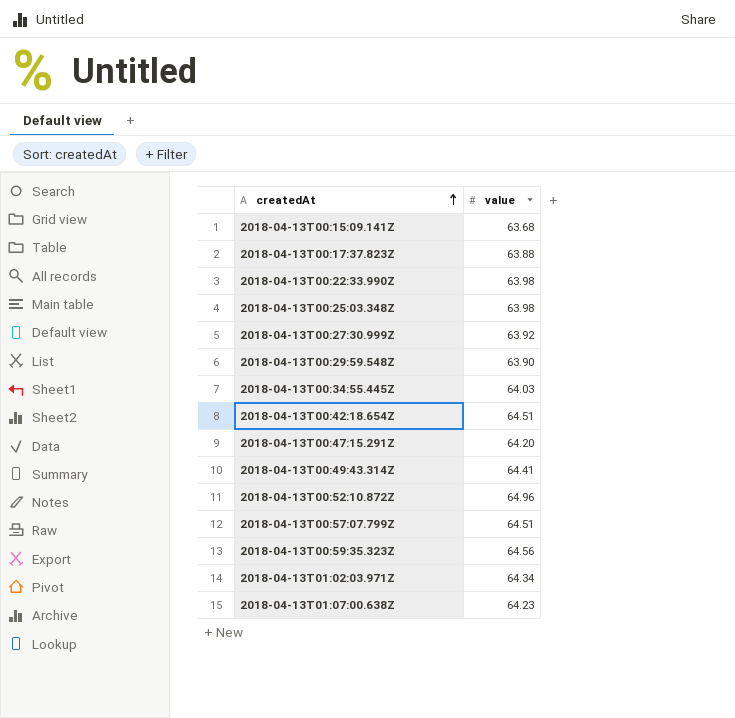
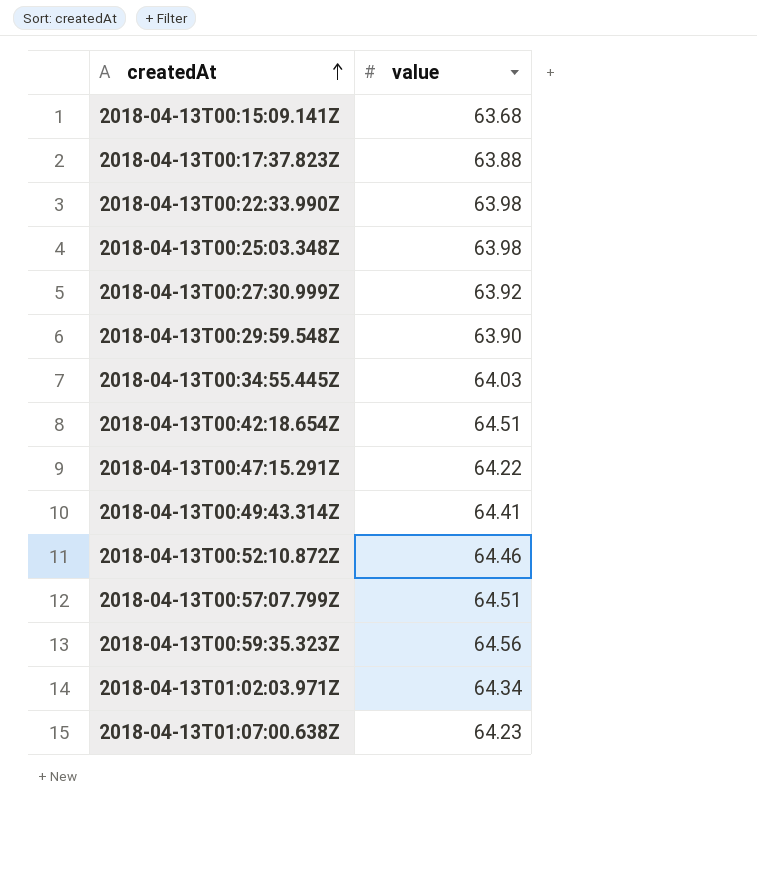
2018-04-13T00:47:15.291Z | value: 64.20 -> 64.22
2018-04-13T00:52:10.872Z | value: 64.96 -> 64.46

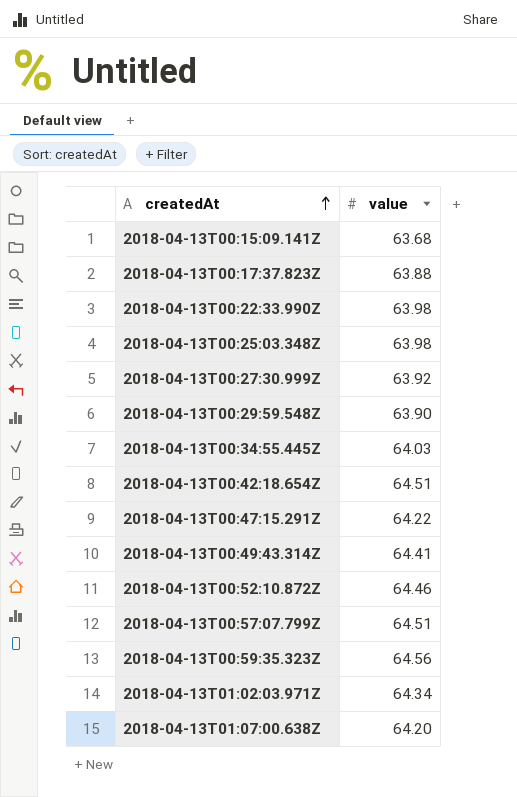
2018-04-13T01:07:00.638Z | value: 64.23 -> 64.20

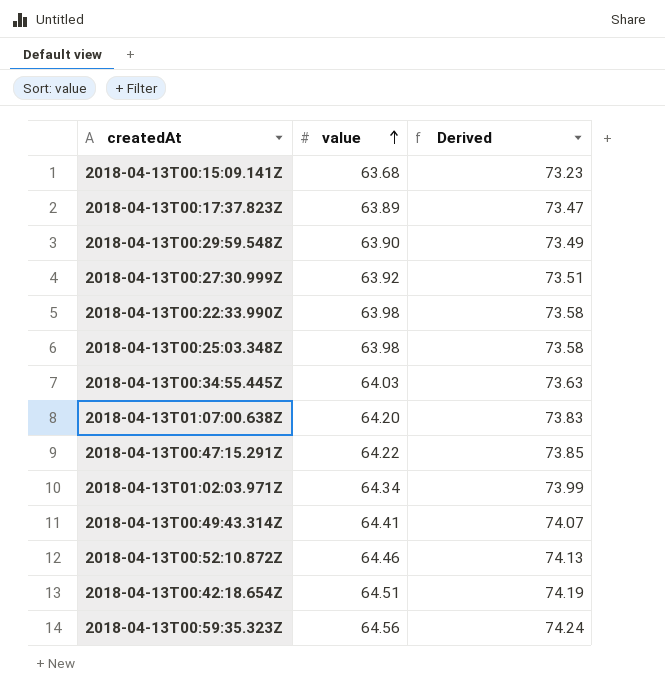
row order: createdAt ascending -> value ascending
column Derived | formula: none -> [value] * 1.15
row 2018-04-13T00:57:07.799Z: 64.51 -> none
2018-04-13T00:17:37.823Z | value: 63.88 -> 63.89

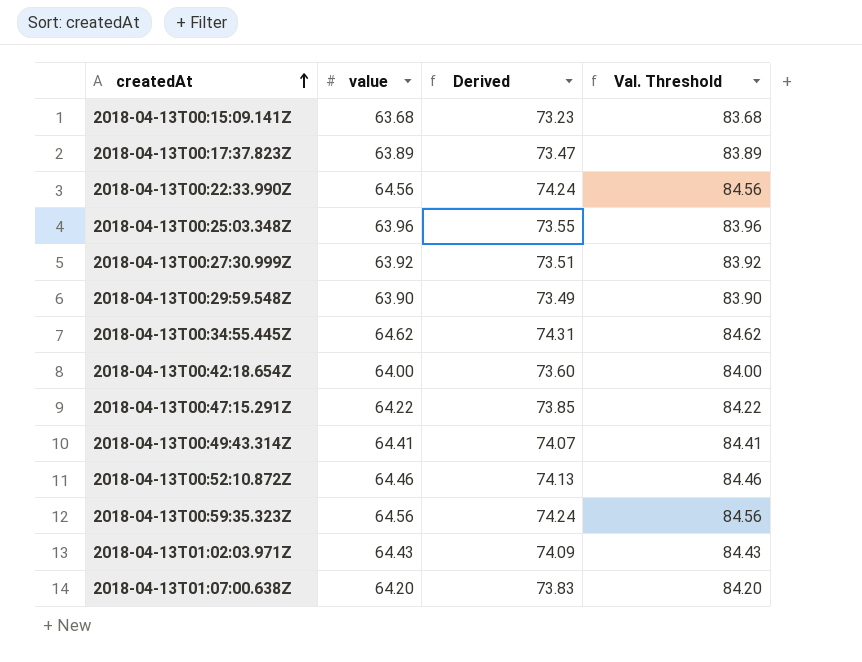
row order: value ascending -> createdAt ascending
column Val. Threshold | formula: none -> [value] + 20
2018-04-13T00:22:33.990Z | value: 63.98 -> 64.56
2018-04-13T00:22:33.990Z | Derived: 73.58 -> 74.24
2018-04-13T00:25:03.348Z | value: 63.98 -> 63.96
2018-04-13T00:25:03.348Z | Derived: 73.58 -> 73.55
2018-04-13T00:34:55.445Z | value: 64.03 -> 64.62
2018-04-13T00:34:55.445Z | Derived: 73.63 -> 74.31
2018-04-13T00:42:18.654Z | value: 64.51 -> 64.00
2018-04-13T00:42:18.654Z | Derived: 74.19 -> 73.60
2018-04-13T01:02:03.971Z | value: 64.34 -> 64.43
2018-04-13T01:02:03.971Z | Derived: 73.99 -> 74.09

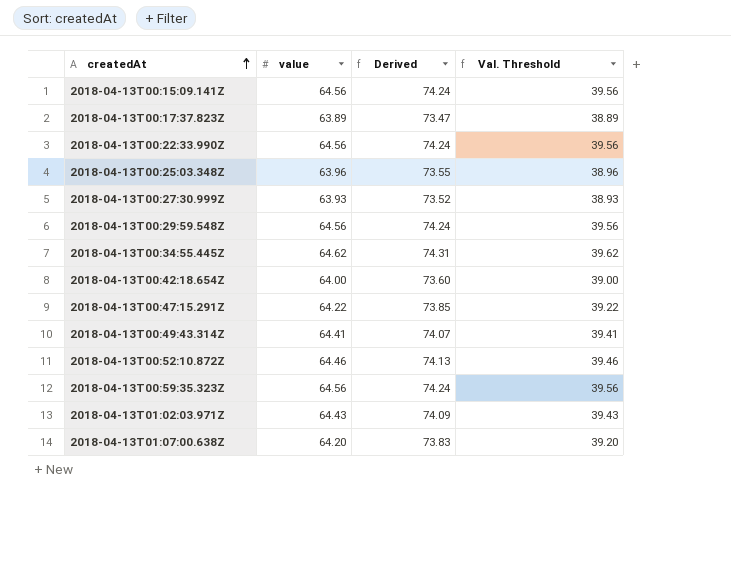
column Val. Threshold | formula: [value] + 20 -> [value] - 25
2018-04-13T00:15:09.141Z | value: 63.68 -> 64.56
2018-04-13T00:15:09.141Z | Derived: 73.23 -> 74.24
2018-04-13T00:27:30.999Z | value: 63.92 -> 63.93
2018-04-13T00:27:30.999Z | Derived: 73.51 -> 73.52
2018-04-13T00:29:59.548Z | value: 63.90 -> 64.56
2018-04-13T00:29:59.548Z | Derived: 73.49 -> 74.24

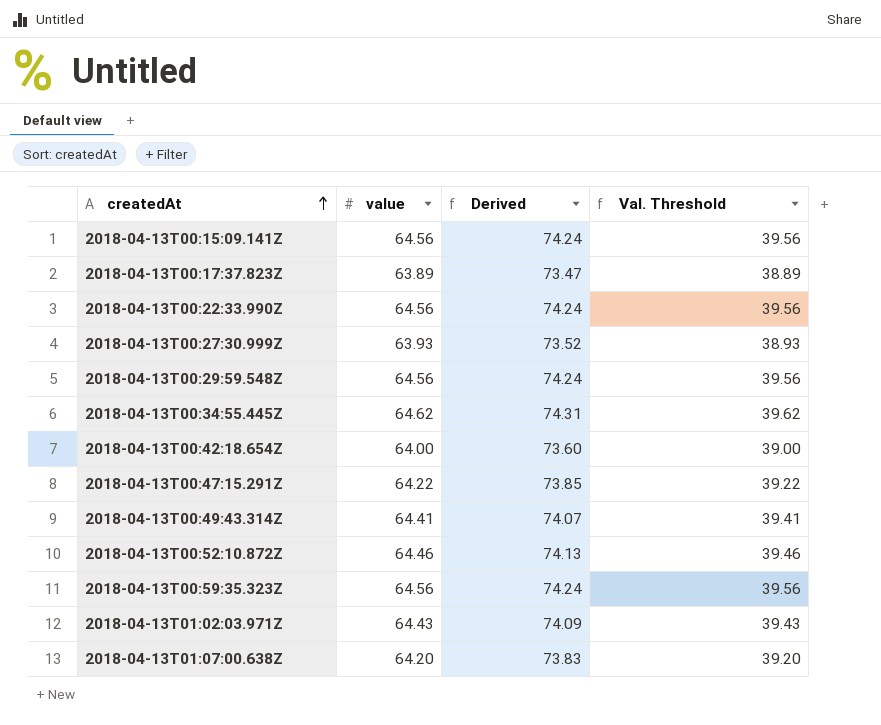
row 2018-04-13T00:25:03.348Z: 63.96 | 73.55 | 38.96 -> none

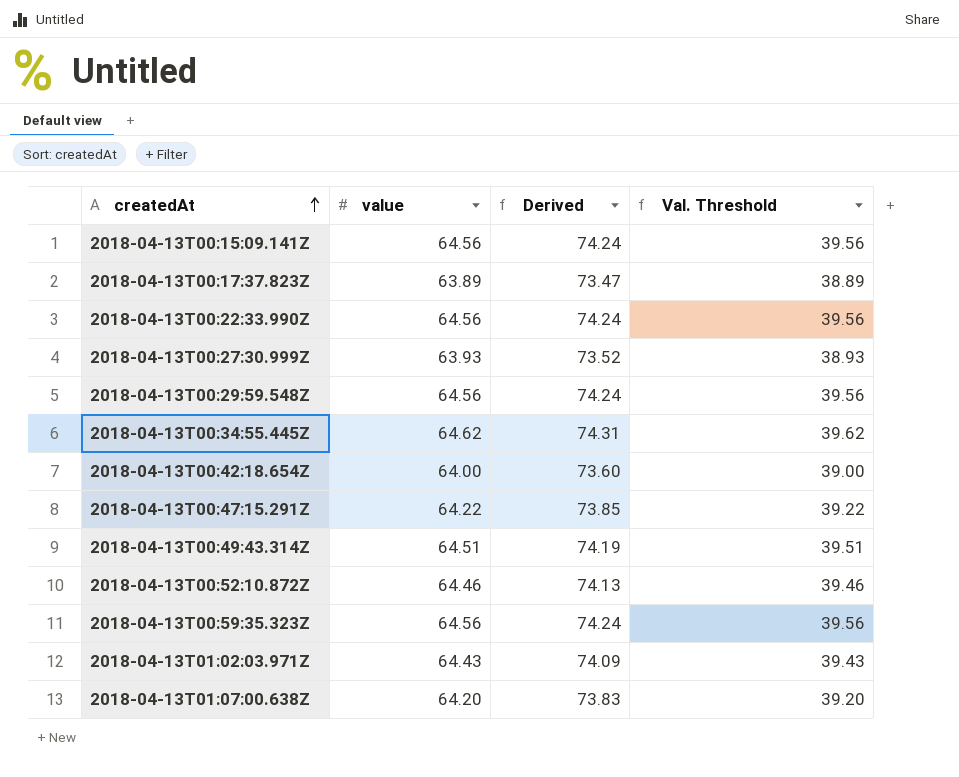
2018-04-13T00:49:43.314Z | value: 64.41 -> 64.51
2018-04-13T00:49:43.314Z | Derived: 74.07 -> 74.19
2018-04-13T00:49:43.314Z | Val. Threshold: 39.41 -> 39.51

